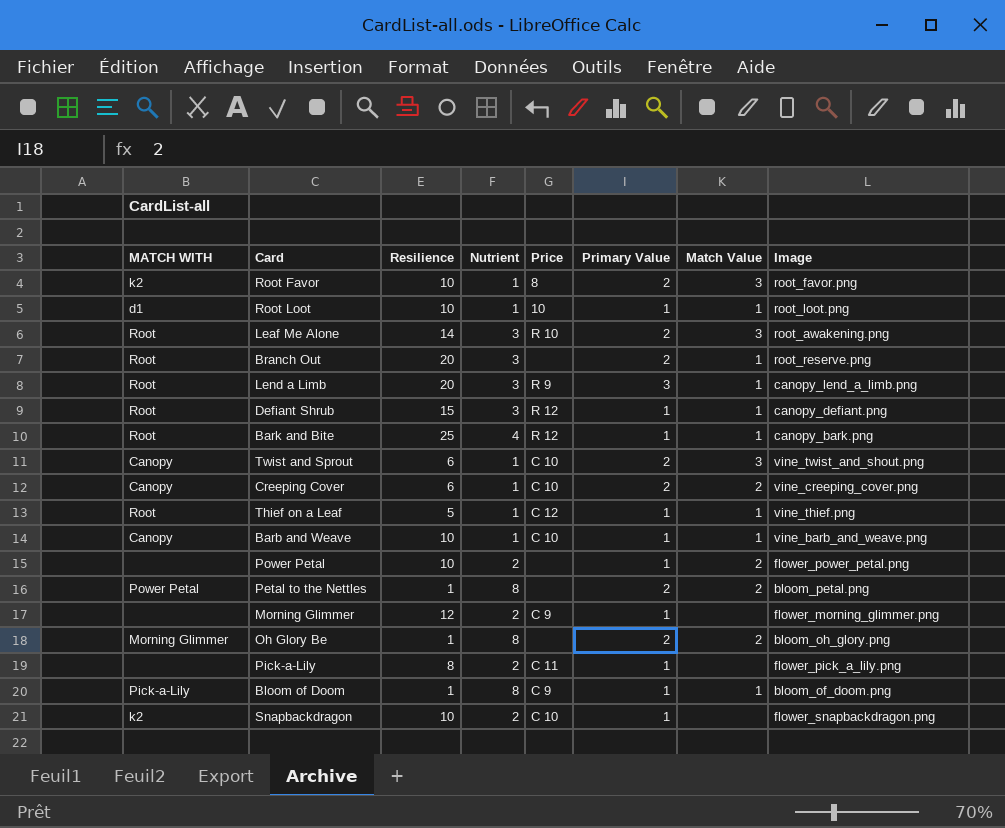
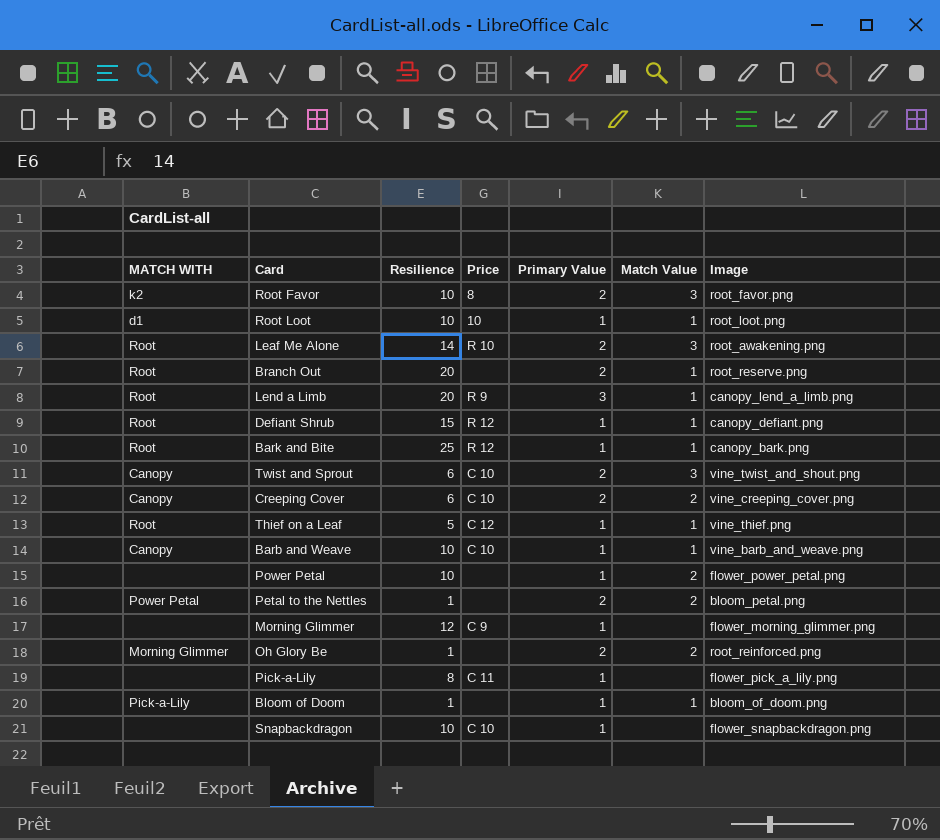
column Nutrient | position: 4 -> none
Oh Glory Be | Image: bloom_oh_glory.png -> root_reinforced.png
Bloom of Doom | Price: C 9 -> none
Snapbackdragon | MATCH WITH: k2 -> none

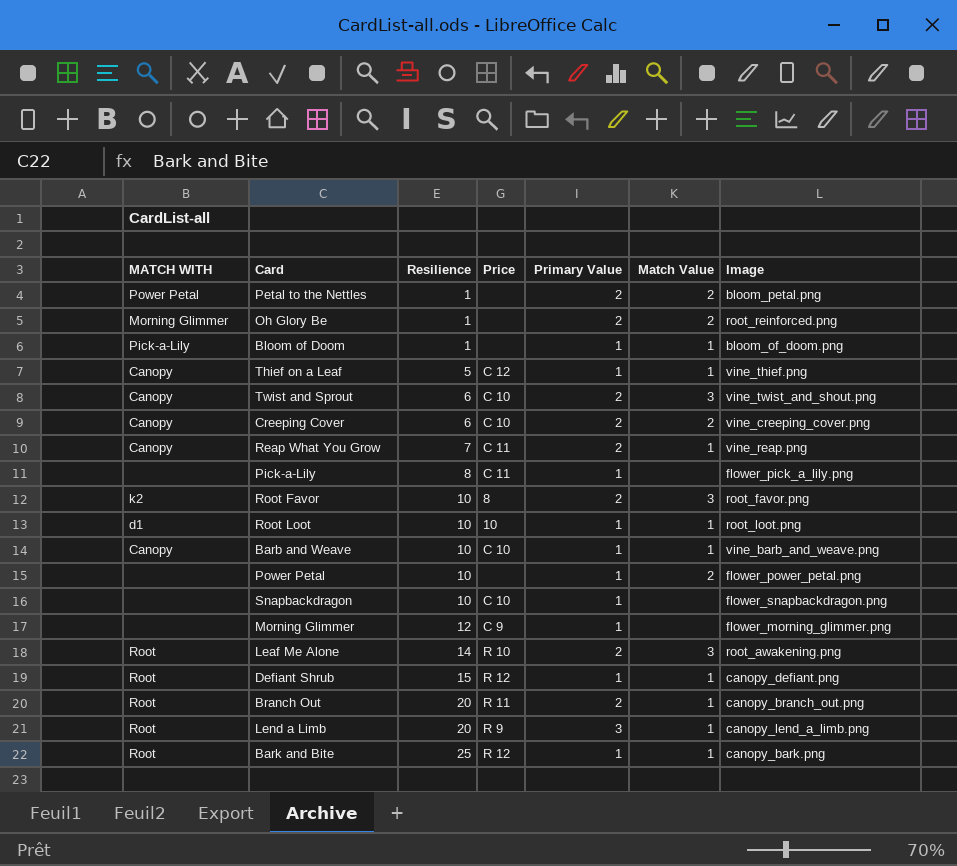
row order: none -> Resilience ascending
Thief on a Leaf | MATCH WITH: Root -> Canopy
row Reap What You Grow: none -> Canopy | 7 | C 11 | 2 | 1 | vine_reap.png
Branch Out | Price: none -> R 11
Branch Out | Image: root_reserve.png -> canopy_branch_out.png

